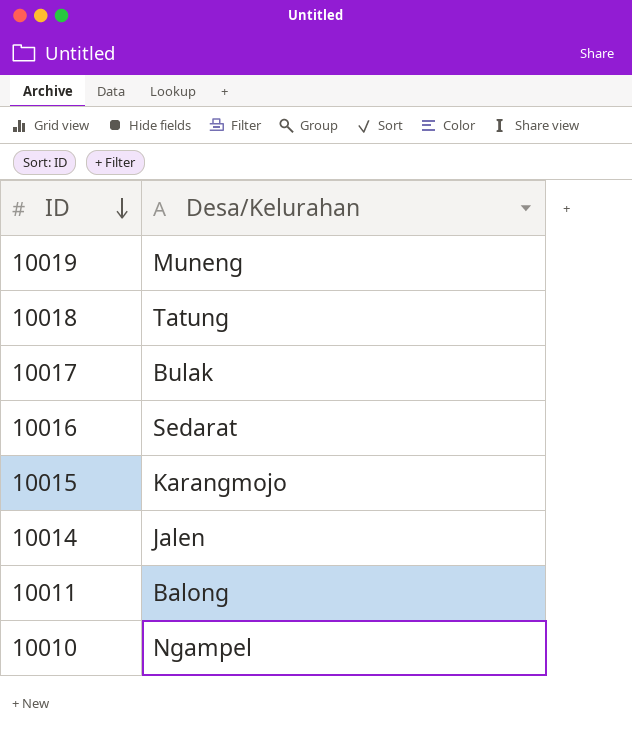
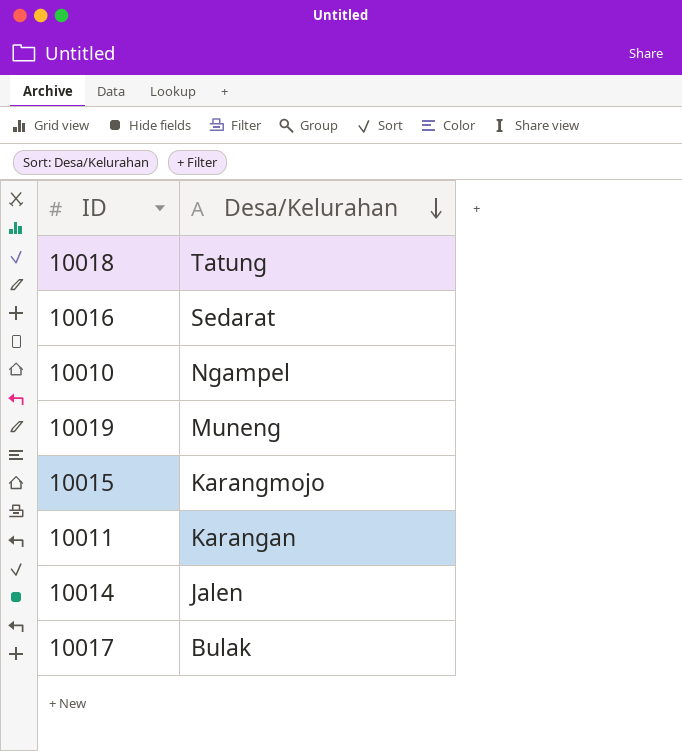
row order: ID descending -> Desa/Kelurahan descending
10011 | Desa/Kelurahan: Balong -> Karangan

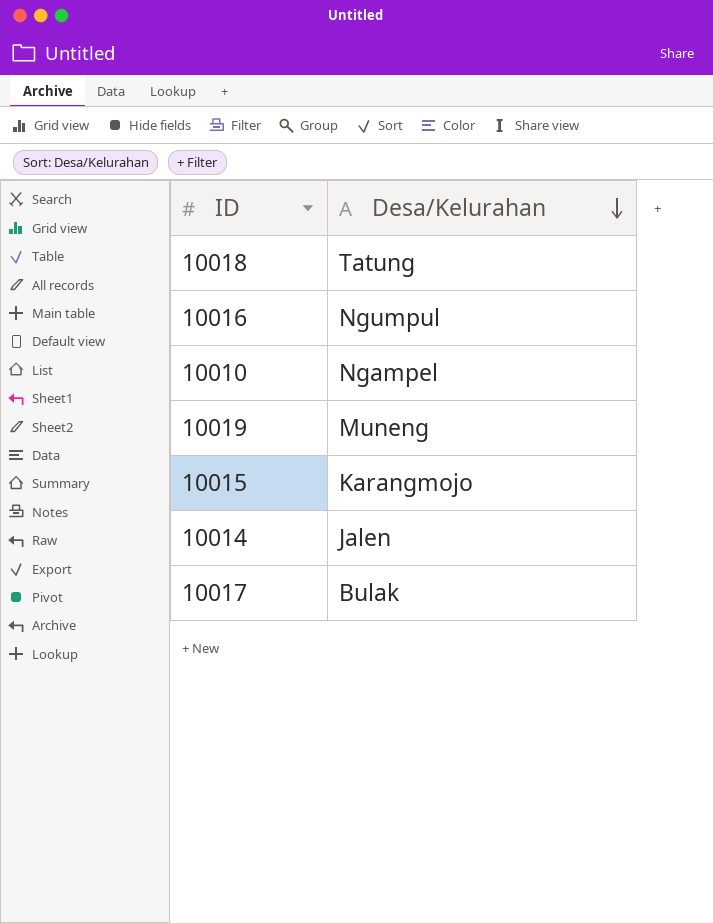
row 10011: Karangan -> none
10016 | Desa/Kelurahan: Sedarat -> Ngumpul

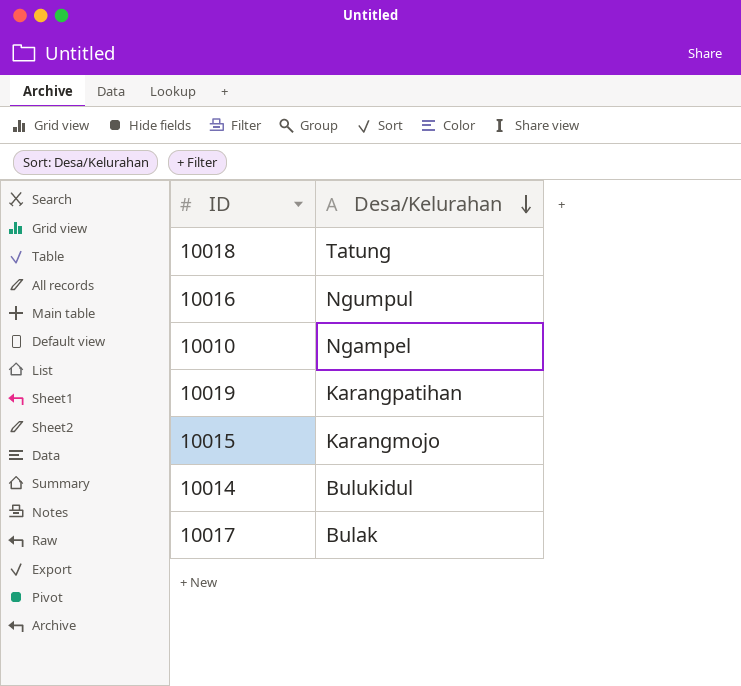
10019 | Desa/Kelurahan: Muneng -> Karangpatihan
10014 | Desa/Kelurahan: Jalen -> Bulukidul

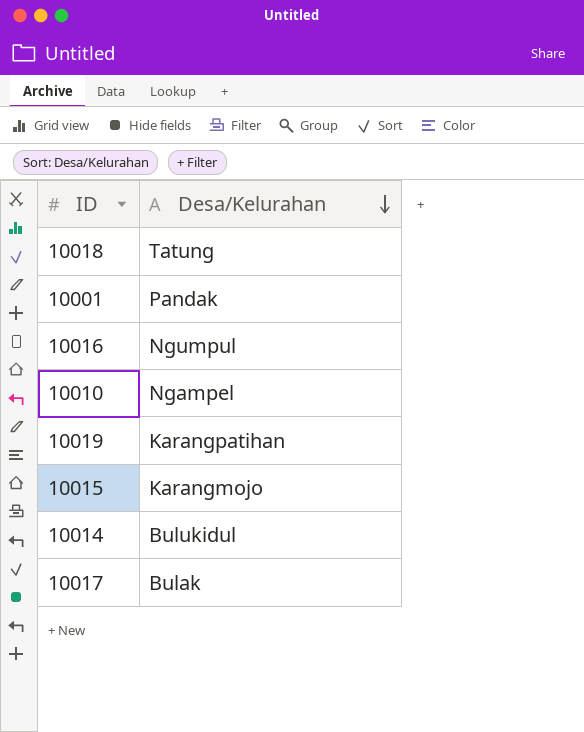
row 10001: none -> Pandak

